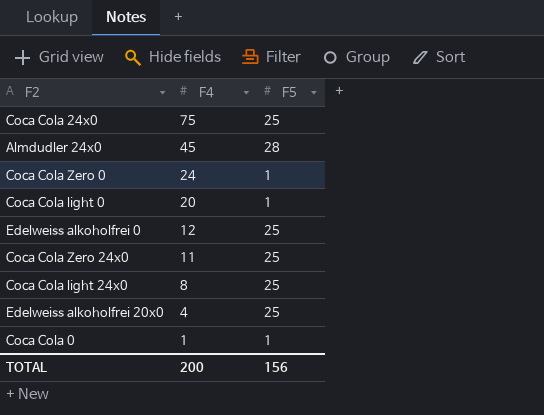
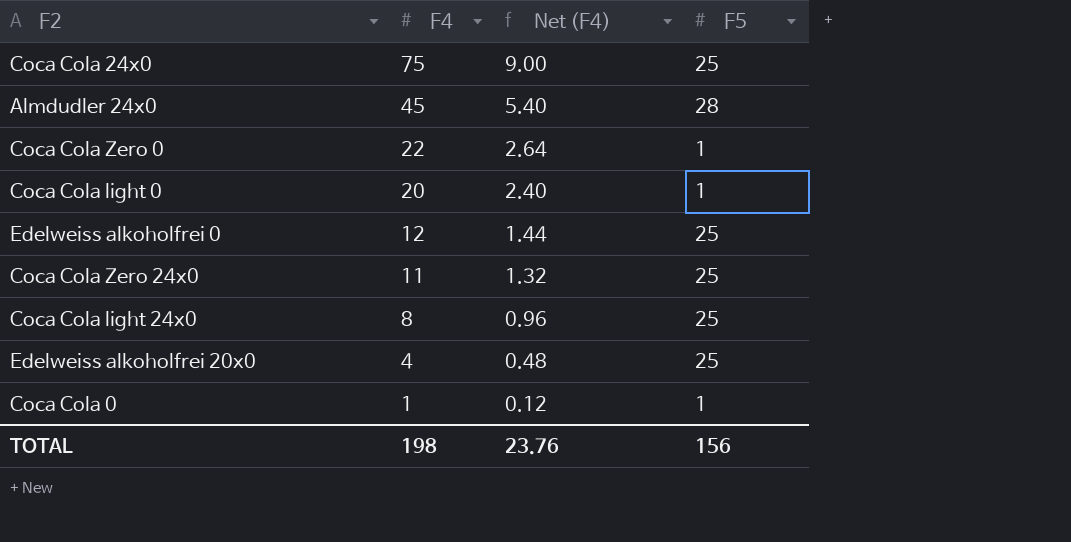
column Net (F4) | formula: none -> [F4] * 0.12
Coca Cola Zero 0 | F4: 24 -> 22
TOTAL | F4: 200 -> 198

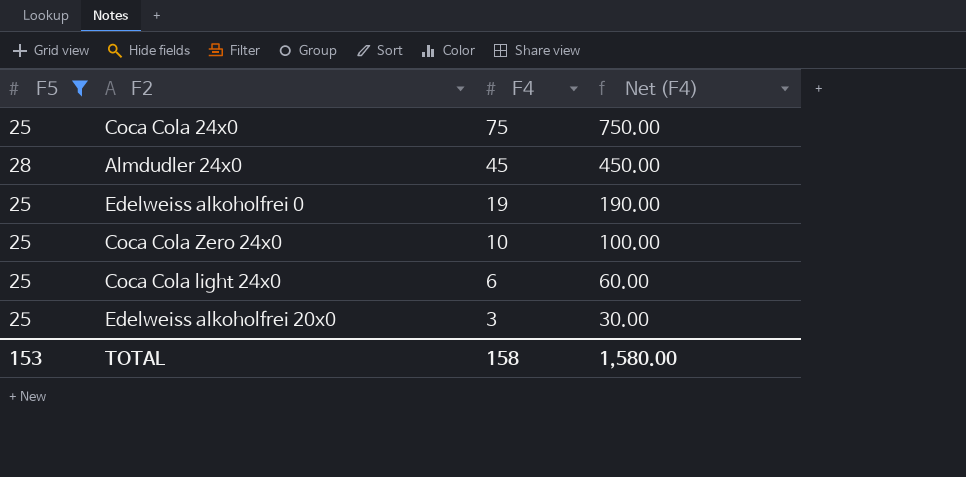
filter: none -> F5 != 1
column F5 | position: 4 -> 1
column Net (F4) | formula: [F4] * 0.12 -> [F4] * 10
Edelweiss alkoholfrei 0 | F4: 12 -> 19
Coca Cola Zero 24x0 | F4: 11 -> 10
Coca Cola light 24x0 | F4: 8 -> 6
Edelweiss alkoholfrei 20x0 | F4: 4 -> 3
TOTAL | F5: 156 -> 153
TOTAL | F4: 198 -> 158
TOTAL | Net (F4): 23.76 -> 1,580.00

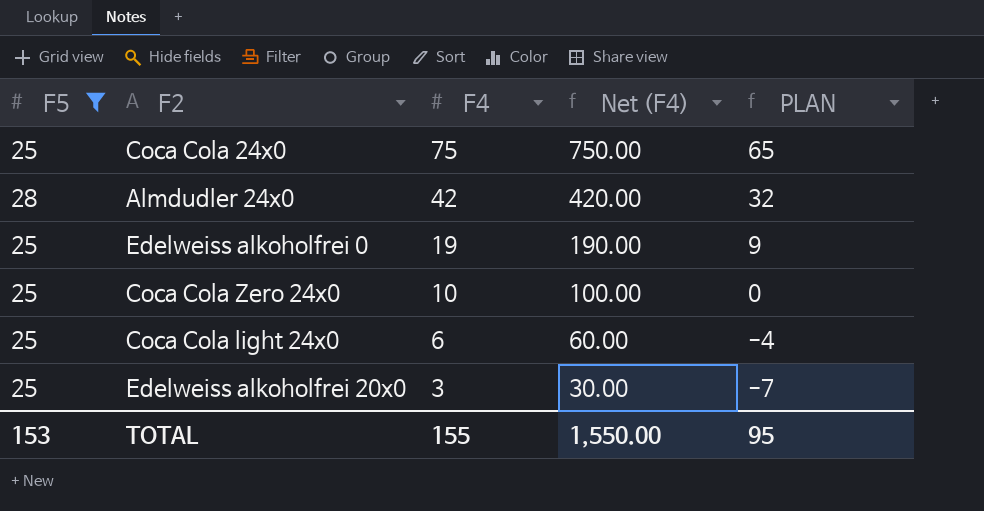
column PLAN | formula: none -> [F4] - 10
Almdudler 24x0 | F4: 45 -> 42
Almdudler 24x0 | Net (F4): 450.00 -> 420.00
TOTAL | F4: 158 -> 155
TOTAL | Net (F4): 1,580.00 -> 1,550.00

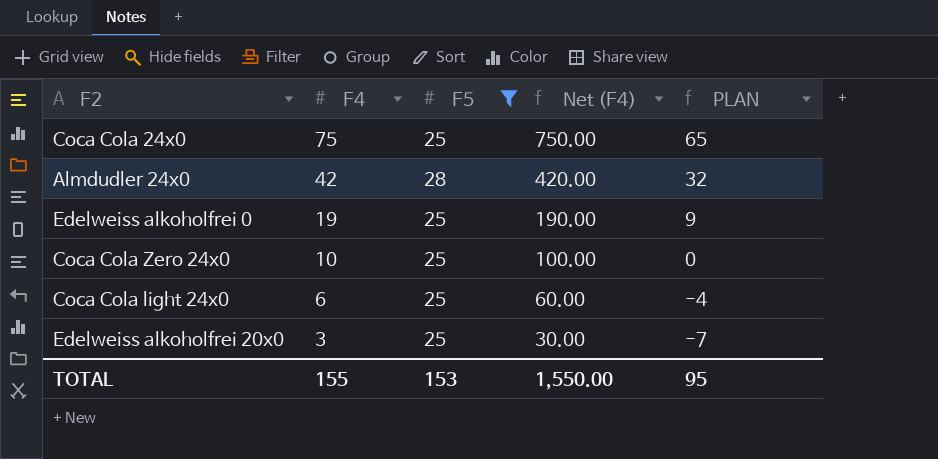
column F5 | position: 1 -> 3

